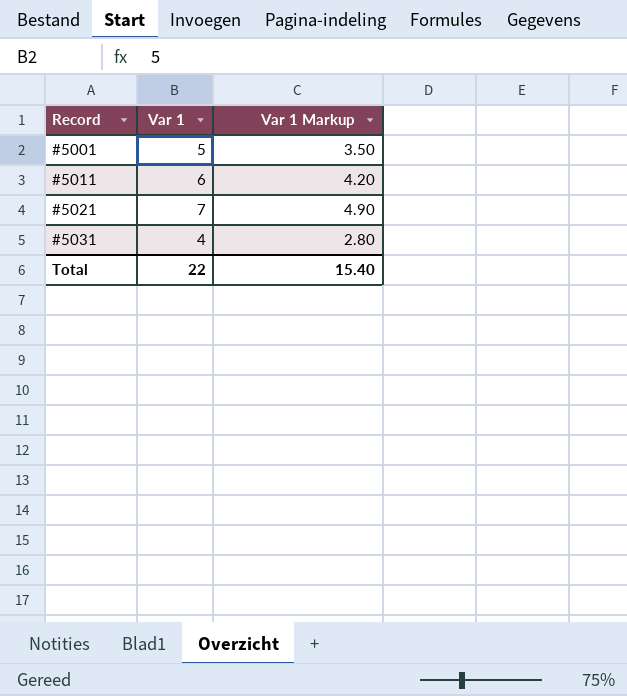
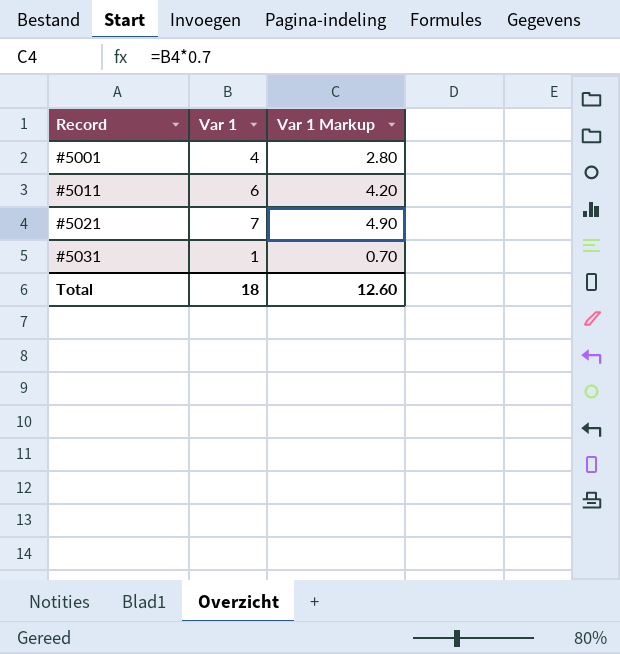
#5001 | Var 1: 5 -> 4
#5001 | Var 1 Markup: 3.50 -> 2.80
#5031 | Var 1: 4 -> 1
#5031 | Var 1 Markup: 2.80 -> 0.70
Total | Var 1: 22 -> 18
Total | Var 1 Markup: 15.40 -> 12.60

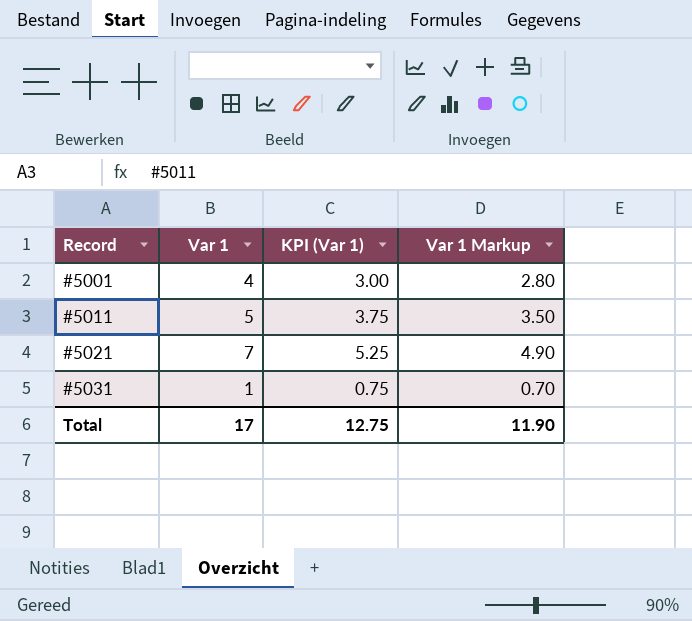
column KPI (Var 1) | formula: none -> [Var 1] * 0.75
#5011 | Var 1: 6 -> 5
#5011 | Var 1 Markup: 4.20 -> 3.50
Total | Var 1: 18 -> 17
Total | Var 1 Markup: 12.60 -> 11.90

